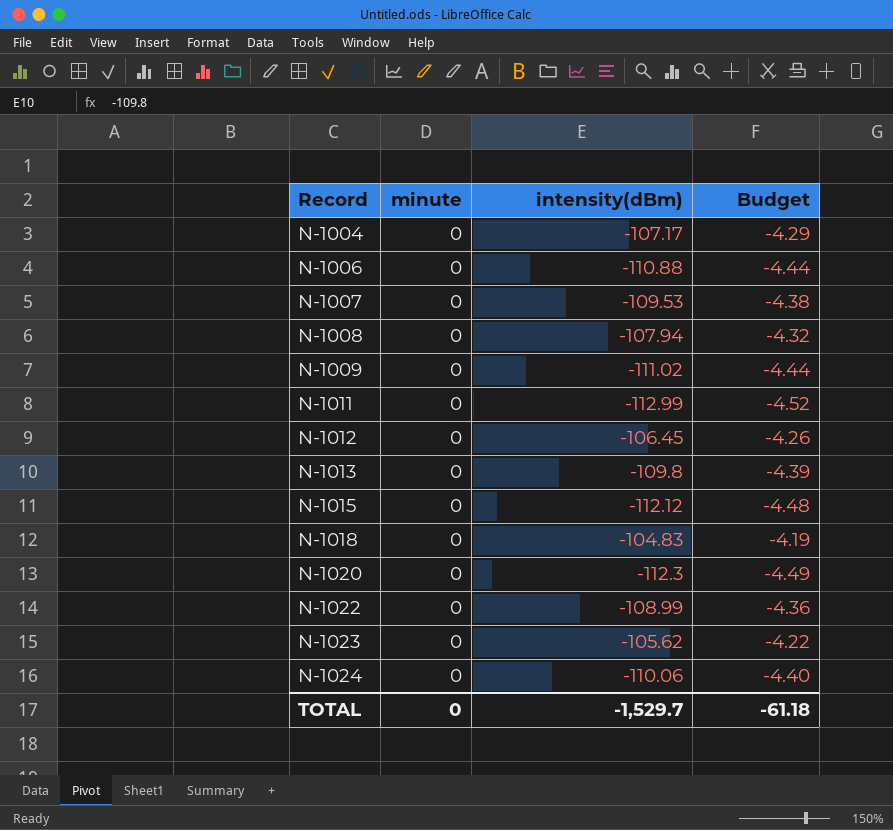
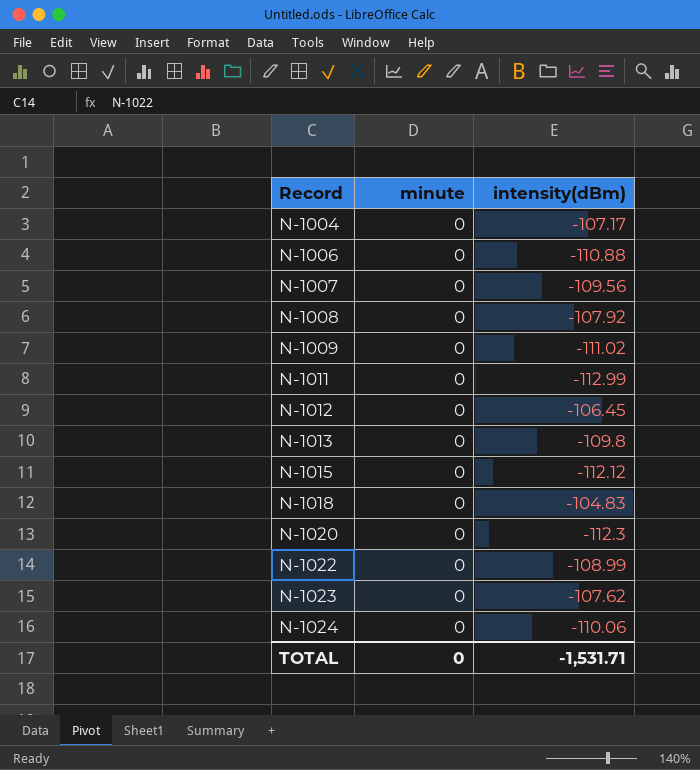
column Budget | formula: [intensity(dBm)] * 0.04 -> none
N-1007 | intensity(dBm): -109.53 -> -109.56
N-1008 | intensity(dBm): -107.94 -> -107.92
N-1023 | intensity(dBm): -105.62 -> -107.62
TOTAL | intensity(dBm): -1,529.7 -> -1,531.71

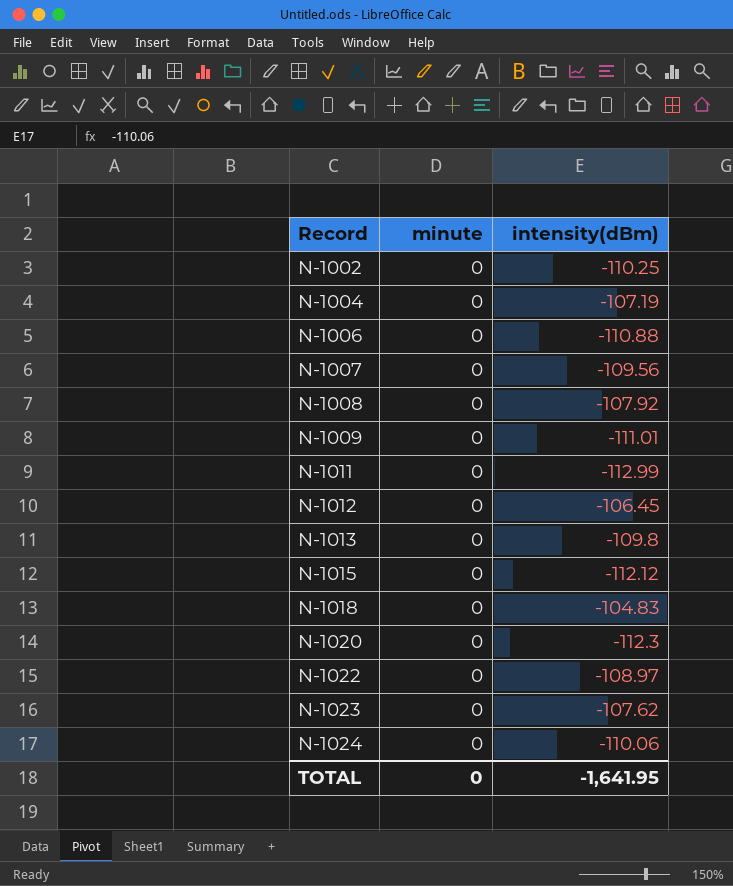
row N-1002: none -> 0 | -110.25
N-1004 | intensity(dBm): -107.17 -> -107.19
N-1009 | intensity(dBm): -111.02 -> -111.01
N-1022 | intensity(dBm): -108.99 -> -108.97
TOTAL | intensity(dBm): -1,531.71 -> -1,641.95

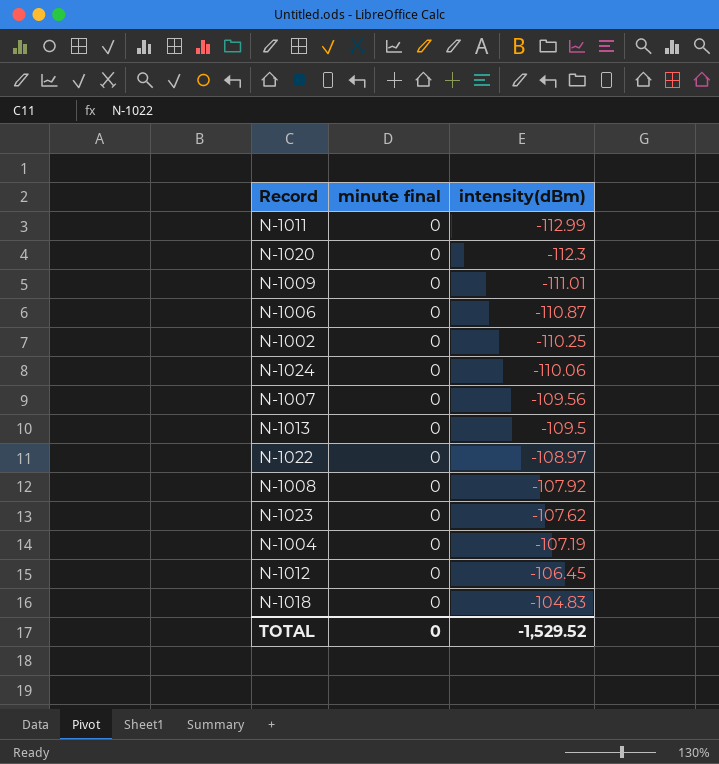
row order: Record ascending -> intensity(dBm) ascending
column name: minute -> minute final
row N-1015: 0 | -112.12 -> none
N-1006 | intensity(dBm): -110.88 -> -110.87
N-1013 | intensity(dBm): -109.8 -> -109.5
TOTAL | intensity(dBm): -1,641.95 -> -1,529.52

